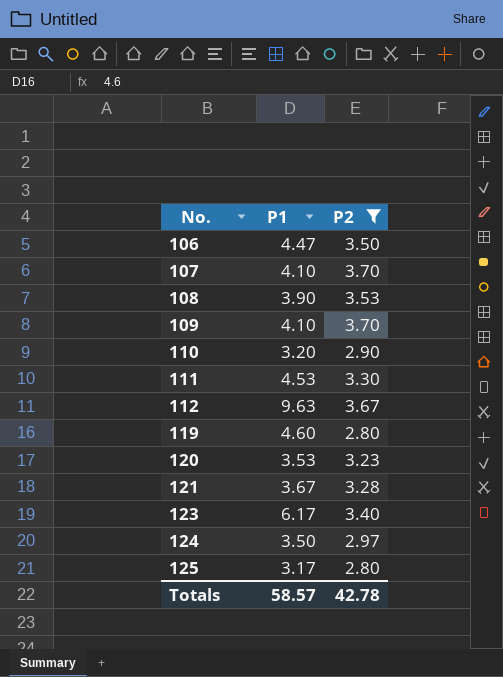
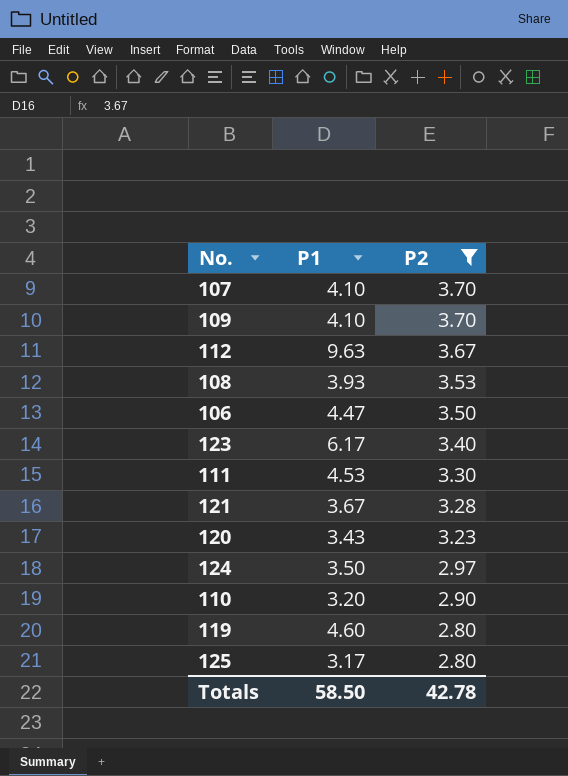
row order: No. ascending -> P2 descending
108 | P1: 3.90 -> 3.93
120 | P1: 3.53 -> 3.43
Totals | P1: 58.57 -> 58.50

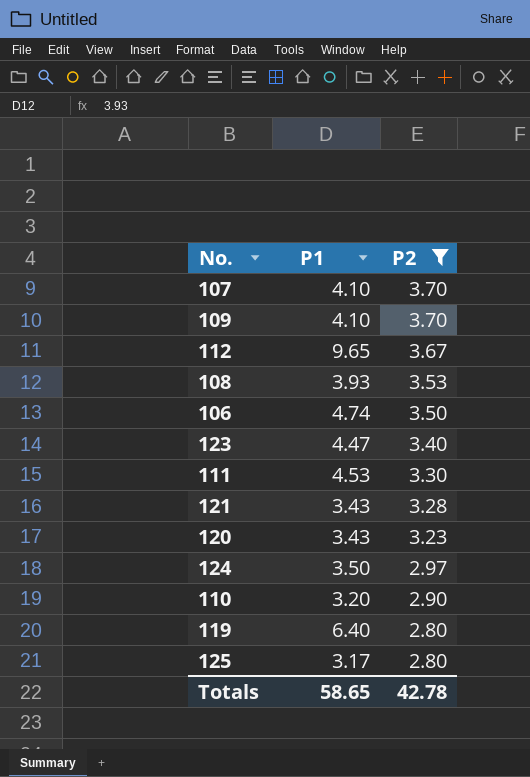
112 | P1: 9.63 -> 9.65
106 | P1: 4.47 -> 4.74
123 | P1: 6.17 -> 4.47
121 | P1: 3.67 -> 3.43
119 | P1: 4.60 -> 6.40
Totals | P1: 58.50 -> 58.65

